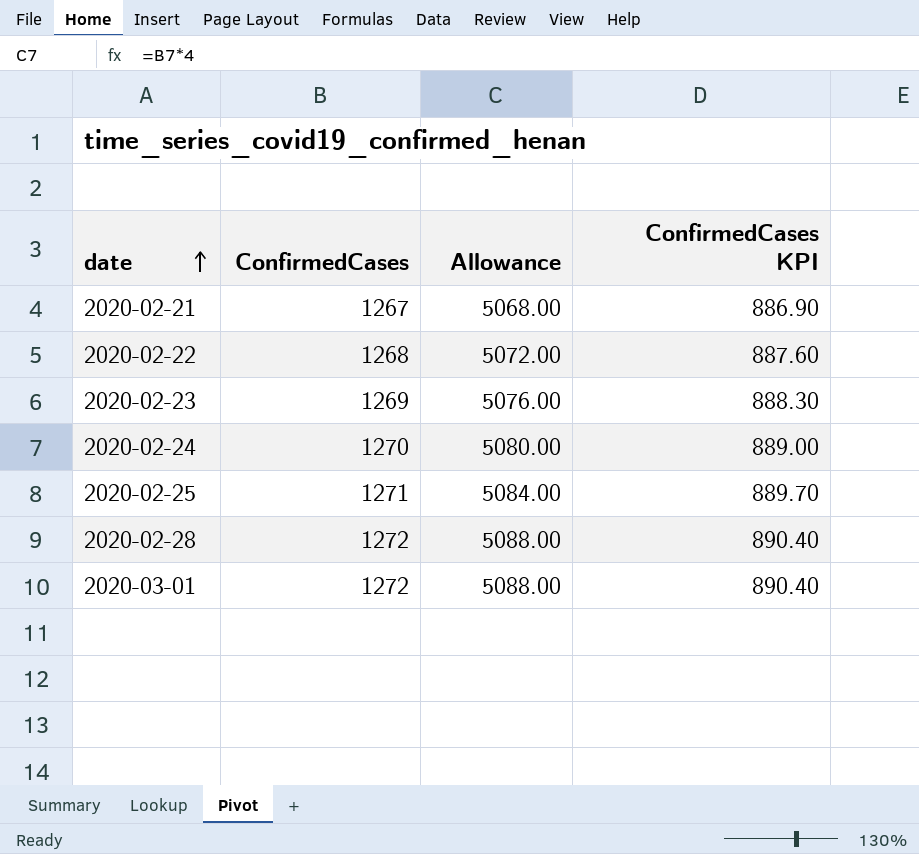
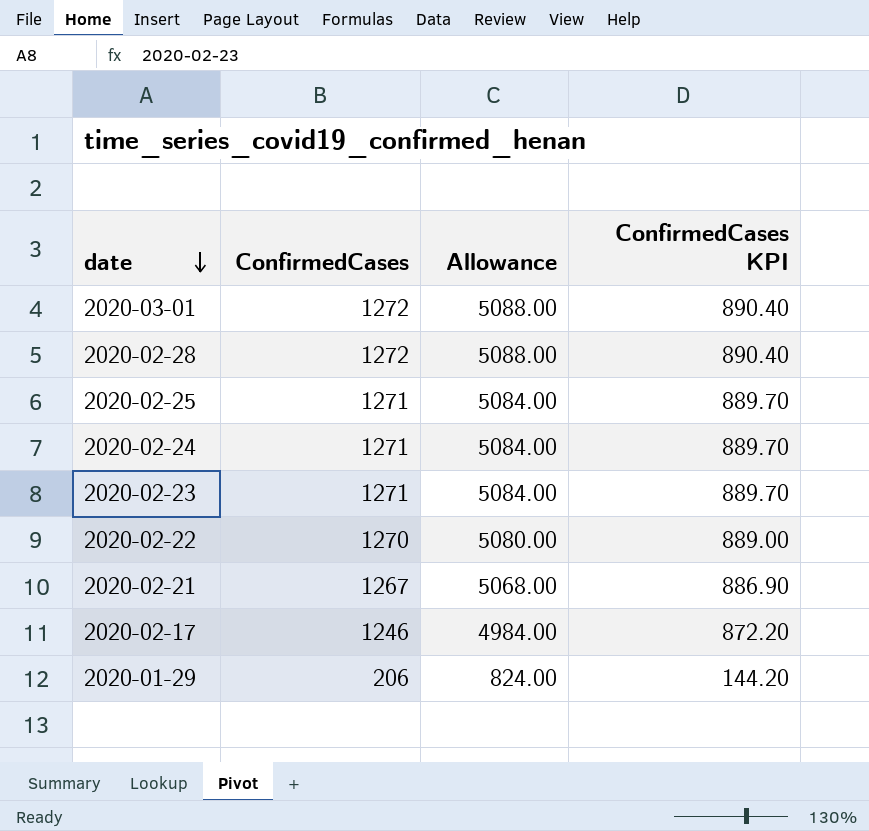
row order: date ascending -> date descending
2020-02-24 | ConfirmedCases: 1270 -> 1271
2020-02-24 | Allowance: 5080.00 -> 5084.00
2020-02-24 | ConfirmedCases KPI: 889.00 -> 889.70
2020-02-23 | ConfirmedCases: 1269 -> 1271
2020-02-23 | Allowance: 5076.00 -> 5084.00
2020-02-23 | ConfirmedCases KPI: 888.30 -> 889.70
2020-02-22 | ConfirmedCases: 1268 -> 1270
2020-02-22 | Allowance: 5072.00 -> 5080.00
2020-02-22 | ConfirmedCases KPI: 887.60 -> 889.00
row 2020-02-17: none -> 1246 | 4984.00 | 872.20
row 2020-01-29: none -> 206 | 824.00 | 144.20

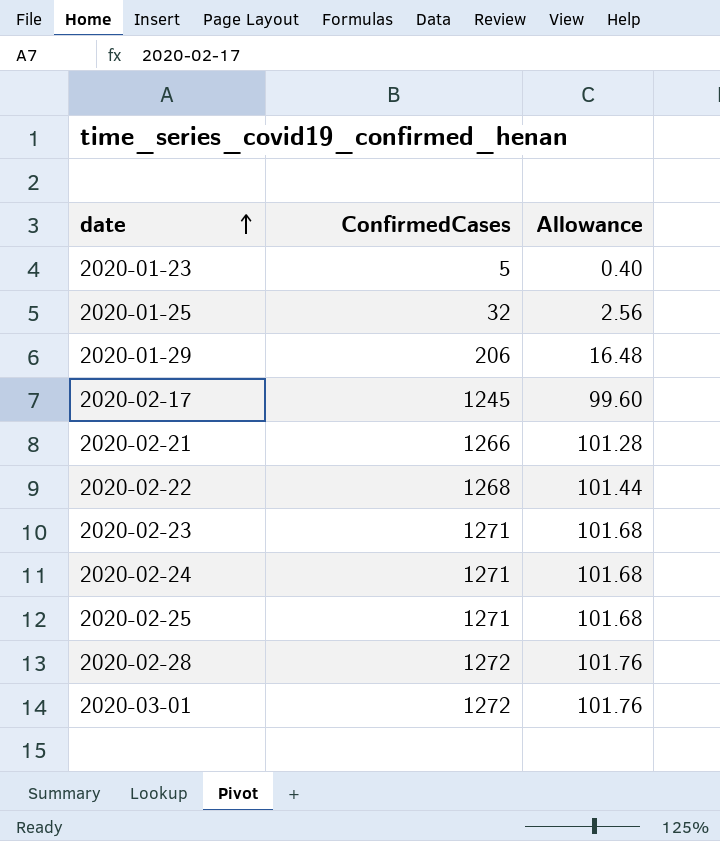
row order: date descending -> date ascending
column ConfirmedCases KPI | formula: [ConfirmedCases] * 0.7 -> none
column Allowance | formula: [ConfirmedCases] * 4 -> [ConfirmedCases] * 0.08
row 2020-01-23: none -> 5 | 0.40
row 2020-01-25: none -> 32 | 2.56
2020-02-17 | ConfirmedCases: 1246 -> 1245
2020-02-21 | ConfirmedCases: 1267 -> 1266
2020-02-22 | ConfirmedCases: 1270 -> 1268

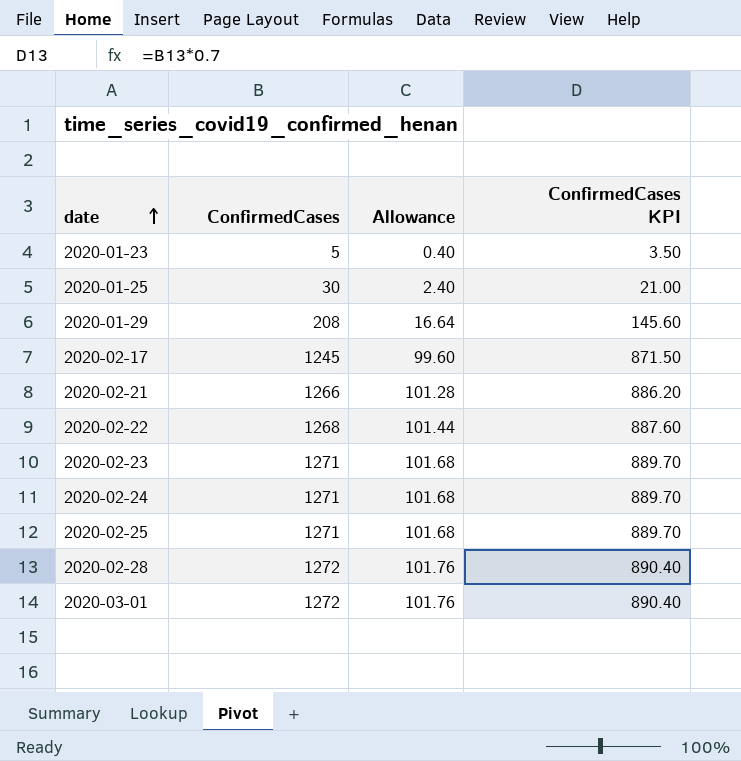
column ConfirmedCases KPI | formula: none -> [ConfirmedCases] * 0.7
2020-01-25 | ConfirmedCases: 32 -> 30
2020-01-25 | Allowance: 2.56 -> 2.40
2020-01-29 | ConfirmedCases: 206 -> 208
2020-01-29 | Allowance: 16.48 -> 16.64

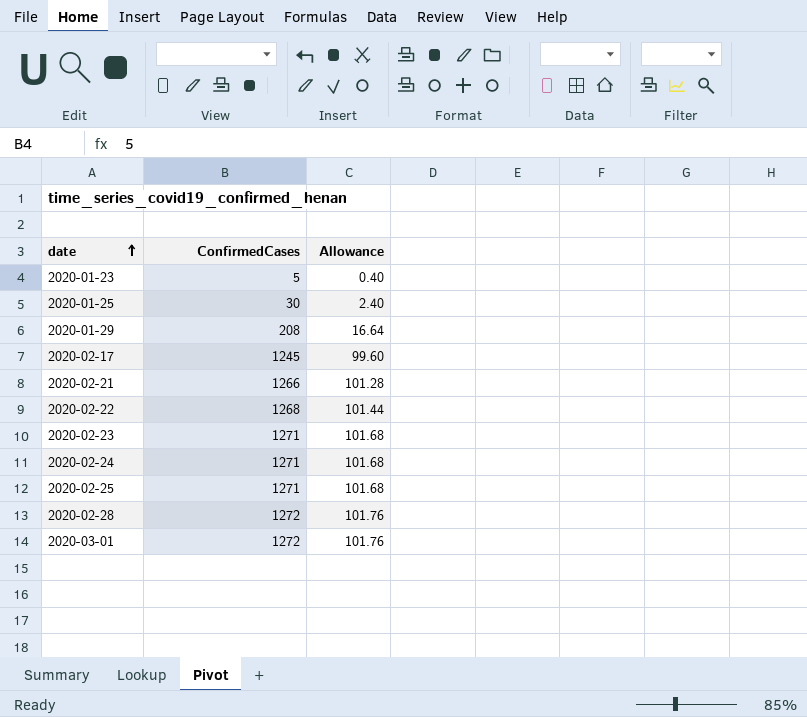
column ConfirmedCases KPI | formula: [ConfirmedCases] * 0.7 -> none

